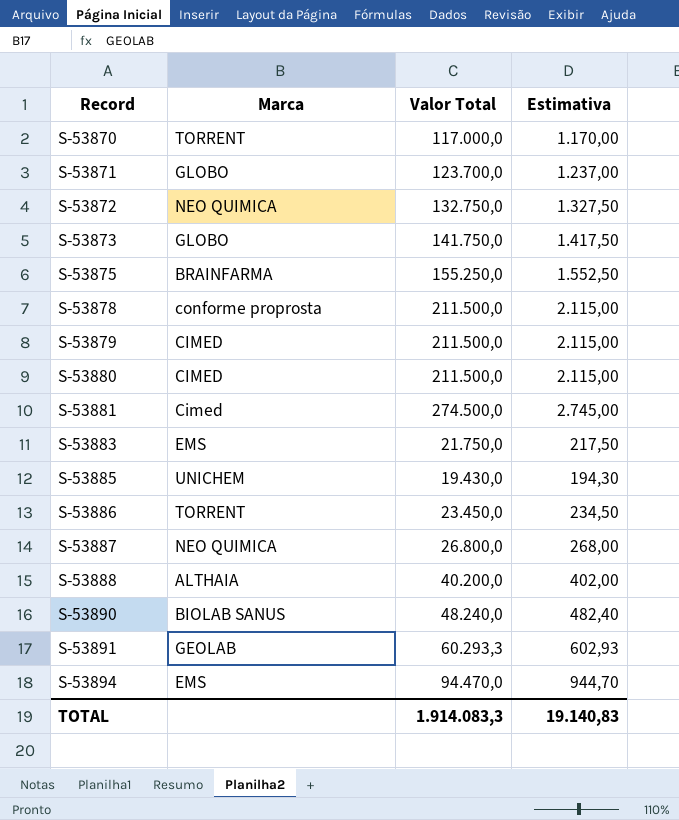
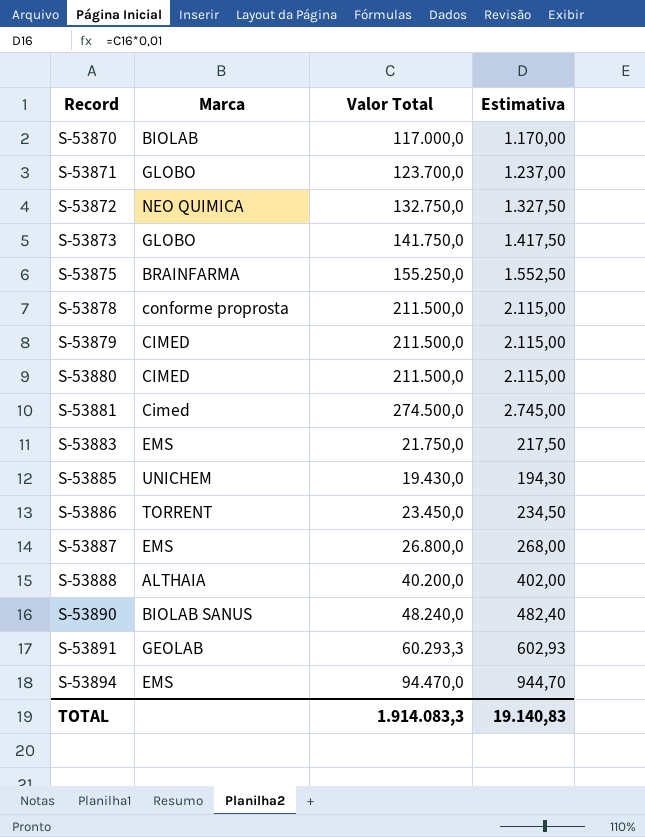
S-53870 | Marca: TORRENT -> BIOLAB
S-53887 | Marca: NEO QUIMICA -> EMS

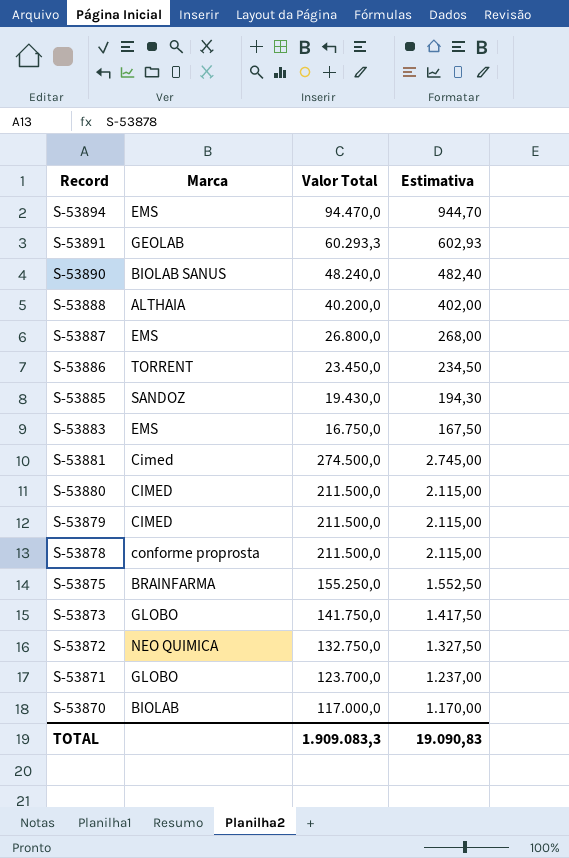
row order: Record ascending -> Record descending
S-53885 | Marca: UNICHEM -> SANDOZ
S-53883 | Valor Total: 21.750,0 -> 16.750,0
S-53883 | Estimativa: 217,50 -> 167,50
TOTAL | Valor Total: 1.914.083,3 -> 1.909.083,3
TOTAL | Estimativa: 19.140,83 -> 19.090,83

